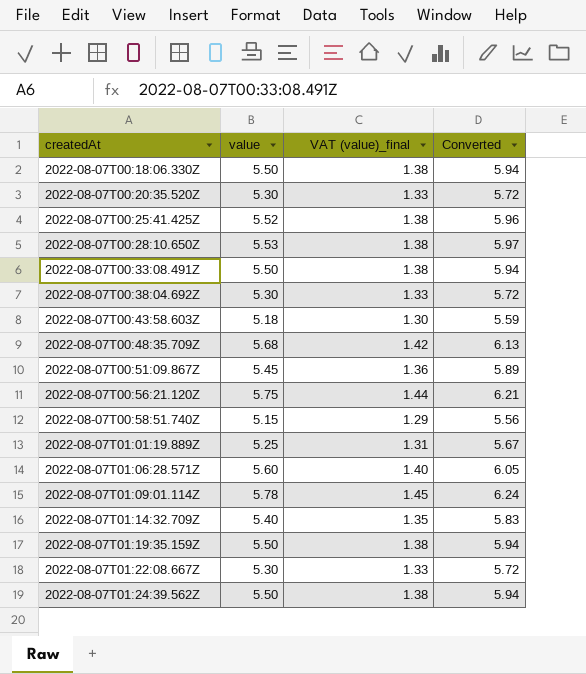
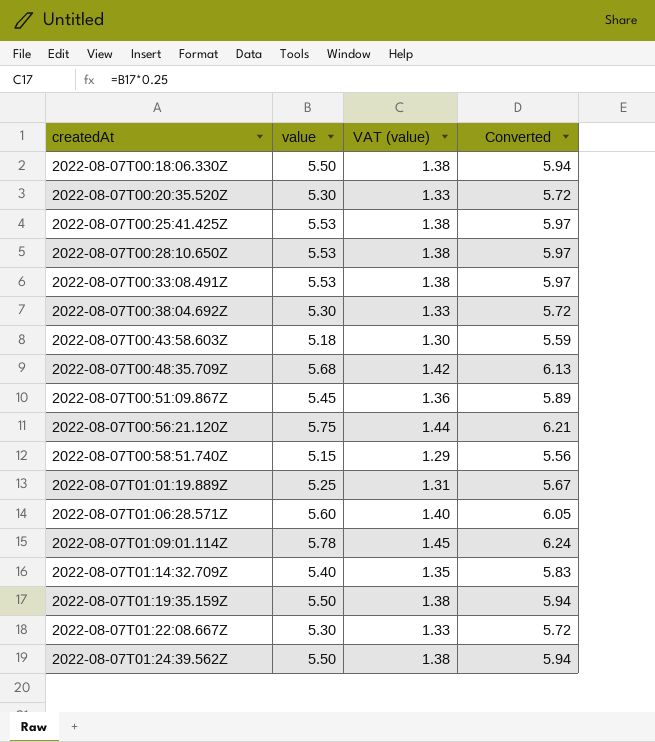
column name: VAT (value)_final -> VAT (value)
2022-08-07T00:25:41.425Z | value: 5.52 -> 5.53
2022-08-07T00:25:41.425Z | Converted: 5.96 -> 5.97
2022-08-07T00:33:08.491Z | value: 5.50 -> 5.53
2022-08-07T00:33:08.491Z | Converted: 5.94 -> 5.97

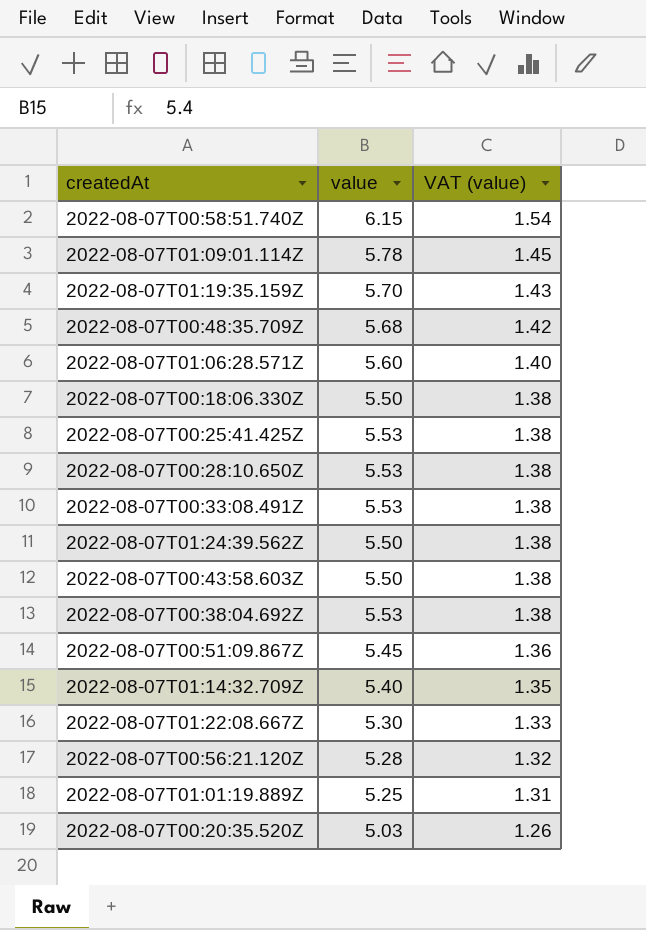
row order: createdAt ascending -> VAT (value) descending
column Converted | formula: [value] * 1.08 -> none
2022-08-07T00:58:51.740Z | value: 5.15 -> 6.15
2022-08-07T00:58:51.740Z | VAT (value): 1.29 -> 1.54
2022-08-07T01:19:35.159Z | value: 5.50 -> 5.70
2022-08-07T01:19:35.159Z | VAT (value): 1.38 -> 1.43
2022-08-07T00:43:58.603Z | value: 5.18 -> 5.50
2022-08-07T00:43:58.603Z | VAT (value): 1.30 -> 1.38
2022-08-07T00:38:04.692Z | value: 5.30 -> 5.53
2022-08-07T00:38:04.692Z | VAT (value): 1.33 -> 1.38
2022-08-07T00:56:21.120Z | value: 5.75 -> 5.28
2022-08-07T00:56:21.120Z | VAT (value): 1.44 -> 1.32
2022-08-07T00:20:35.520Z | value: 5.30 -> 5.03
2022-08-07T00:20:35.520Z | VAT (value): 1.33 -> 1.26

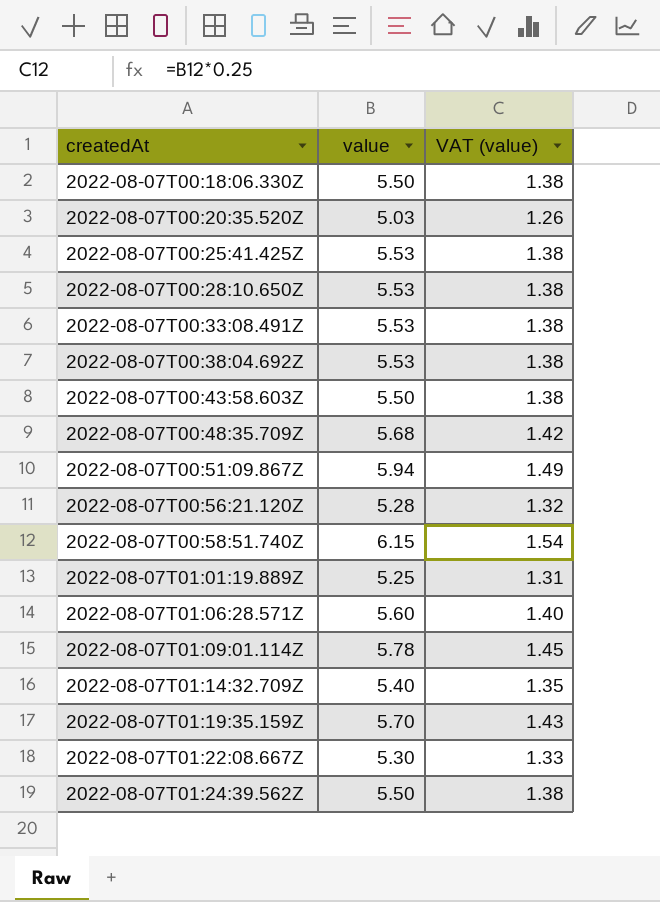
row order: VAT (value) descending -> createdAt ascending
2022-08-07T00:51:09.867Z | value: 5.45 -> 5.94
2022-08-07T00:51:09.867Z | VAT (value): 1.36 -> 1.49

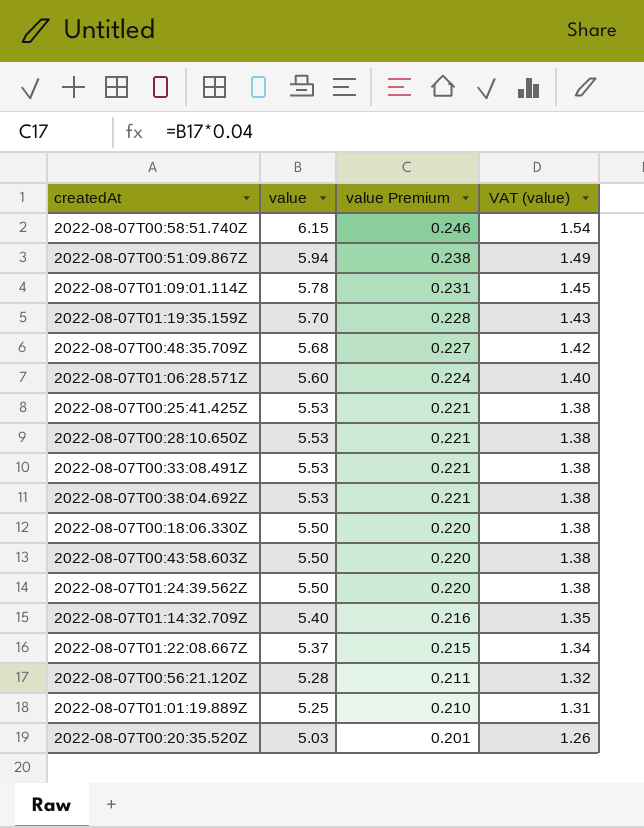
row order: createdAt ascending -> value descending
column value Premium | formula: none -> [value] * 0.04
2022-08-07T01:22:08.667Z | value: 5.30 -> 5.37
2022-08-07T01:22:08.667Z | VAT (value): 1.33 -> 1.34

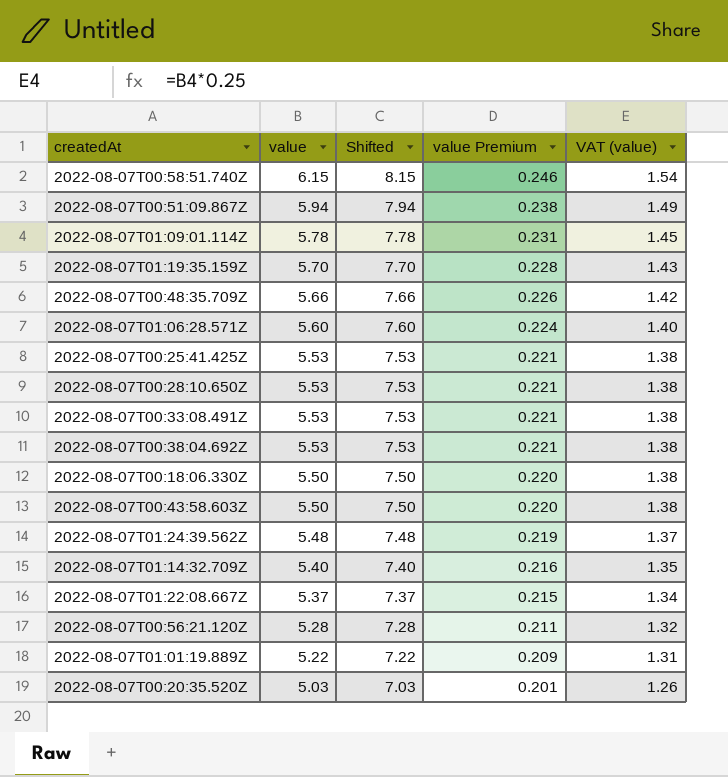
column Shifted | formula: none -> [value] + 2
2022-08-07T00:48:35.709Z | value: 5.68 -> 5.66
2022-08-07T00:48:35.709Z | value Premium: 0.227 -> 0.226
2022-08-07T01:24:39.562Z | value: 5.50 -> 5.48
2022-08-07T01:24:39.562Z | value Premium: 0.220 -> 0.219
2022-08-07T01:24:39.562Z | VAT (value): 1.38 -> 1.37
2022-08-07T01:01:19.889Z | value: 5.25 -> 5.22
2022-08-07T01:01:19.889Z | value Premium: 0.210 -> 0.209

